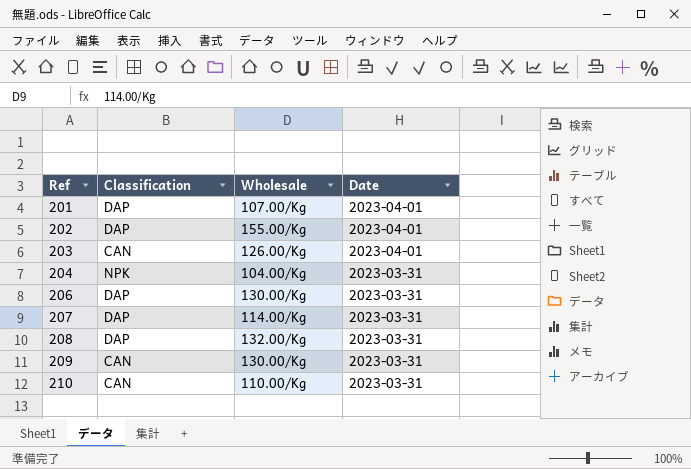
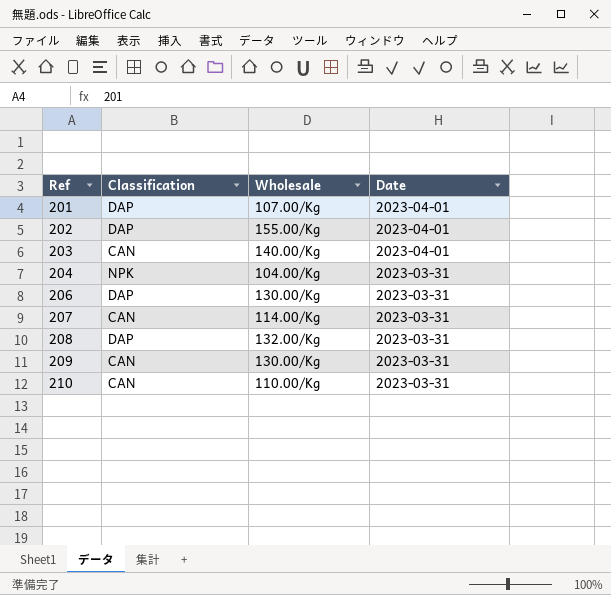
203 | Wholesale: 126.00/Kg -> 140.00/Kg
207 | Classification: DAP -> CAN

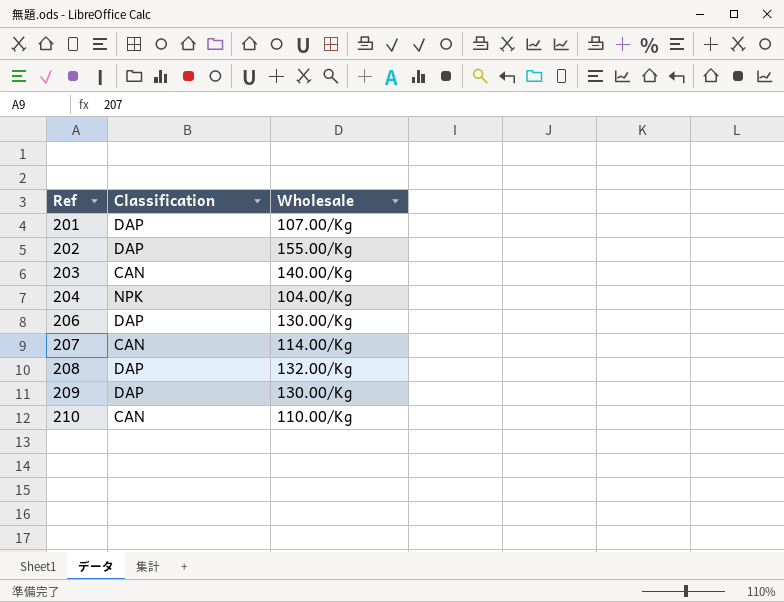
column Date | position: 4 -> none
209 | Classification: CAN -> DAP

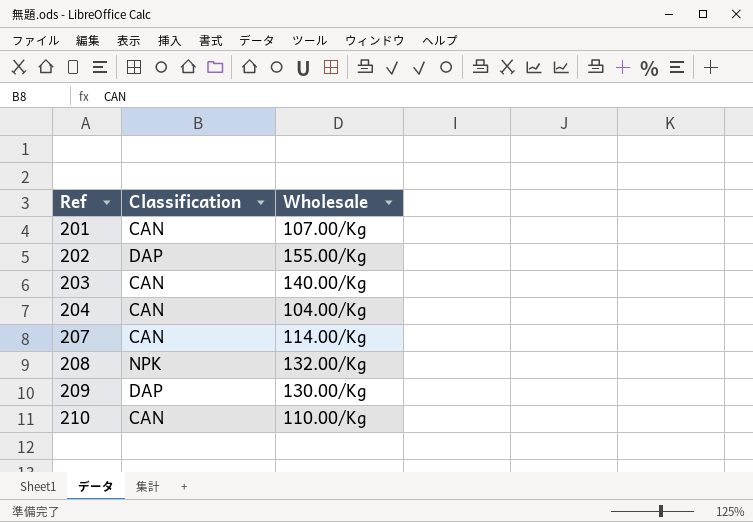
row 206: DAP | 130.00/Kg -> none
201 | Classification: DAP -> CAN
204 | Classification: NPK -> CAN
208 | Classification: DAP -> NPK

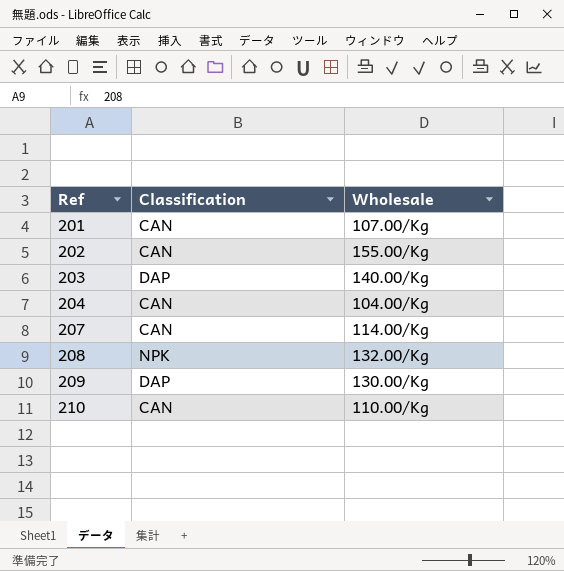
202 | Classification: DAP -> CAN
203 | Classification: CAN -> DAP

